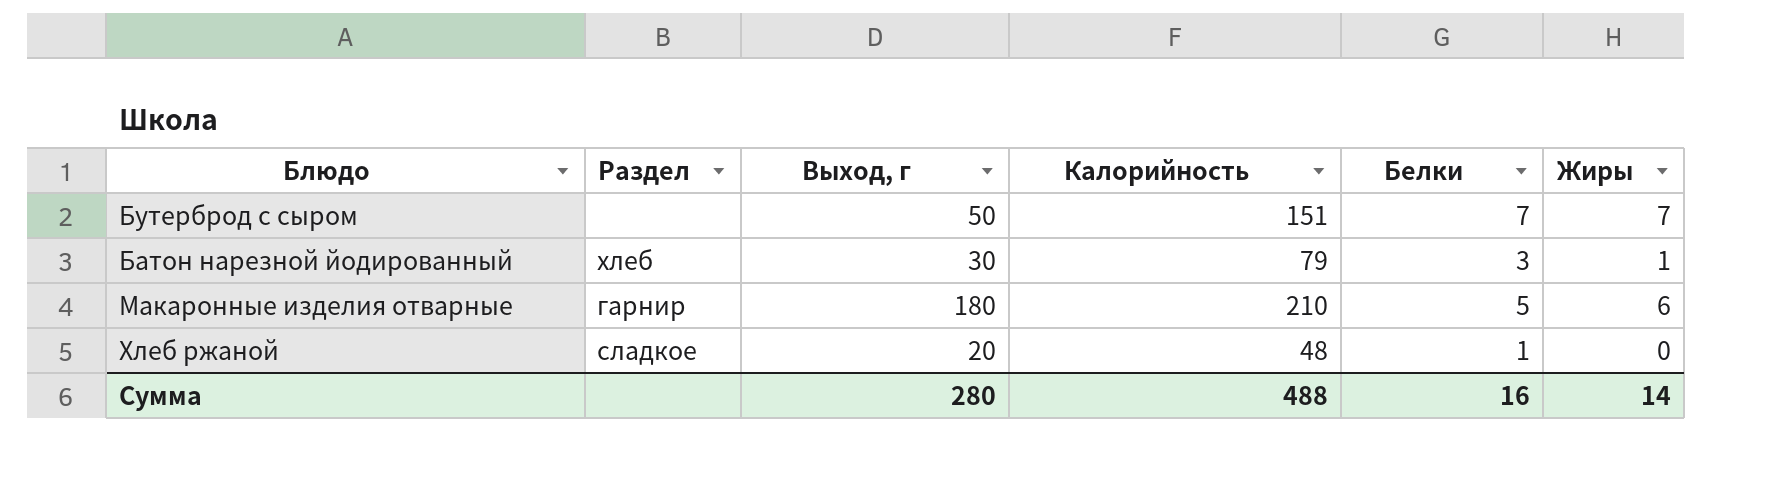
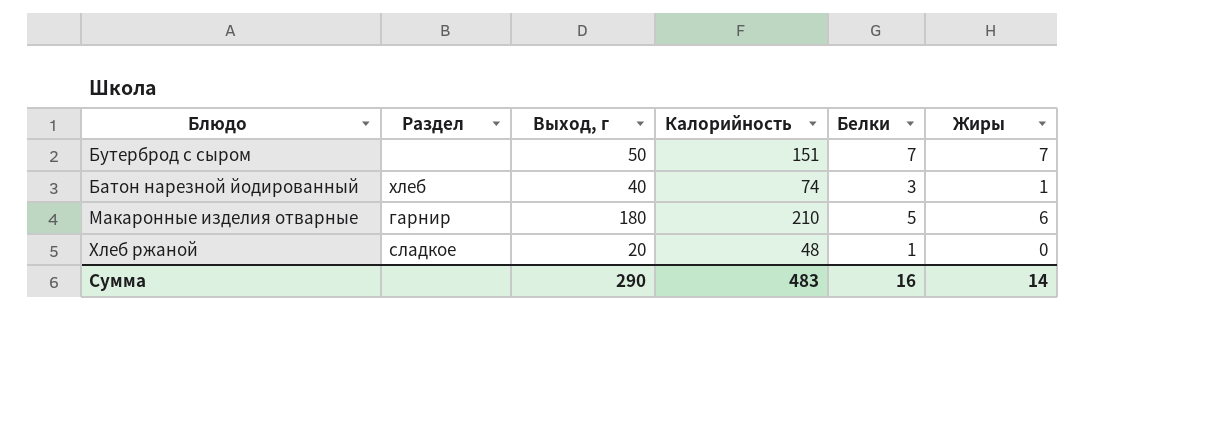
Батон нарезной йодированный | Выход, г: 30 -> 40
Батон нарезной йодированный | Калорийность: 79 -> 74
Сумма | Выход, г: 280 -> 290
Сумма | Калорийность: 488 -> 483

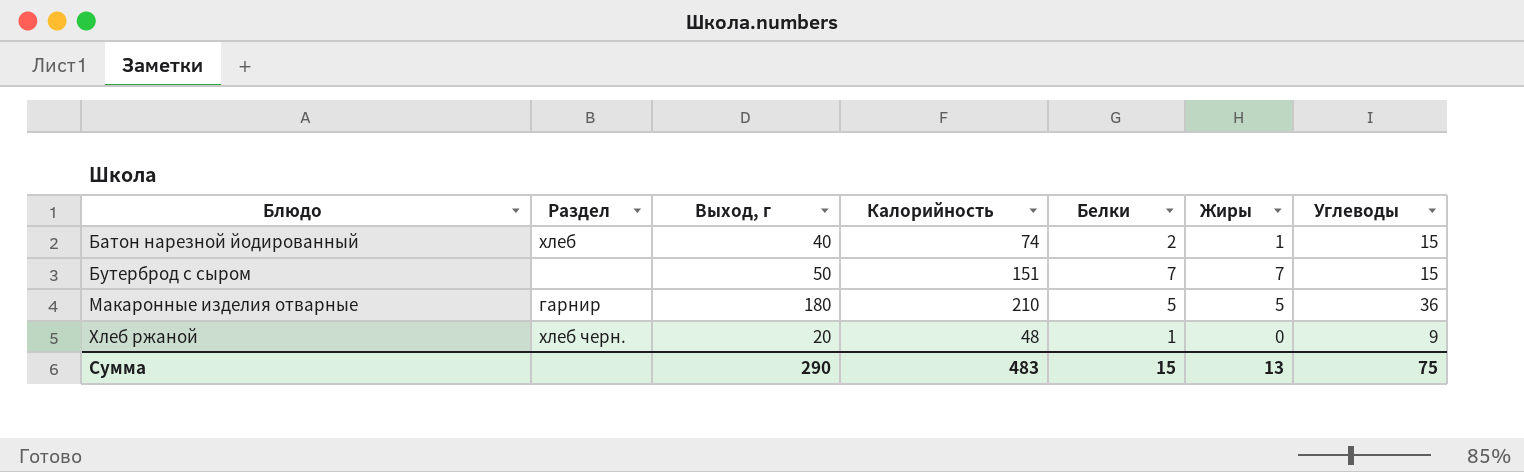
row order: none -> Блюдо ascending
column Углеводы | position: none -> 7
Батон нарезной йодированный | Белки: 3 -> 2
Макаронные изделия отварные | Жиры: 6 -> 5
Хлеб ржаной | Раздел: сладкое -> хлеб черн.
Сумма | Белки: 16 -> 15
Сумма | Жиры: 14 -> 13

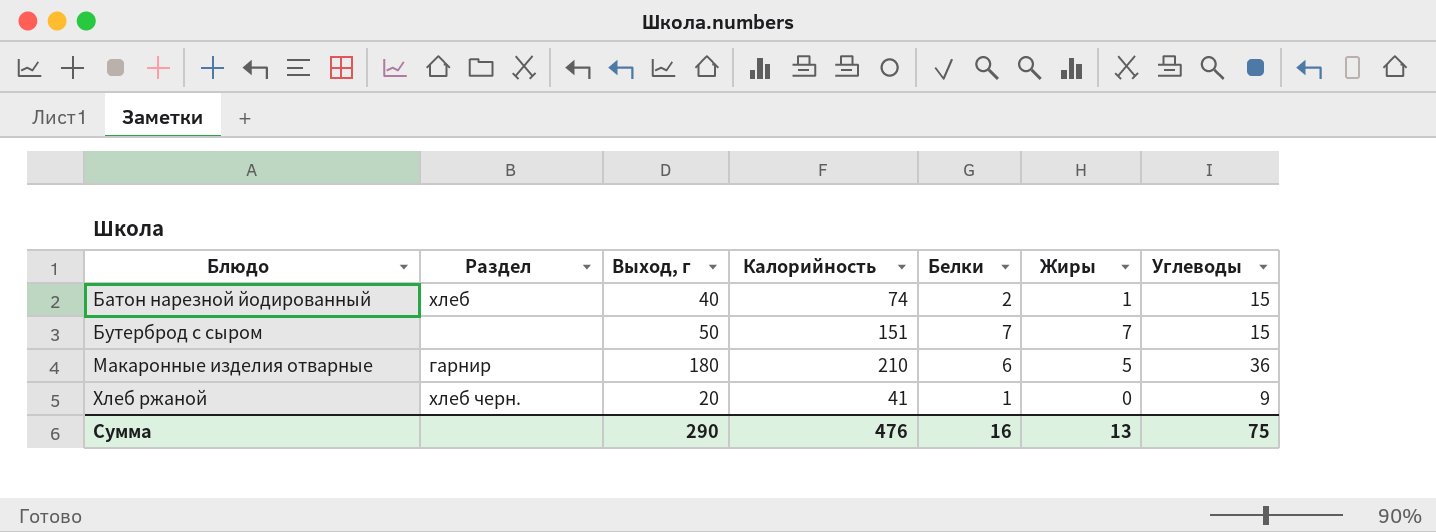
Макаронные изделия отварные | Белки: 5 -> 6
Хлеб ржаной | Калорийность: 48 -> 41
Сумма | Калорийность: 483 -> 476
Сумма | Белки: 15 -> 16

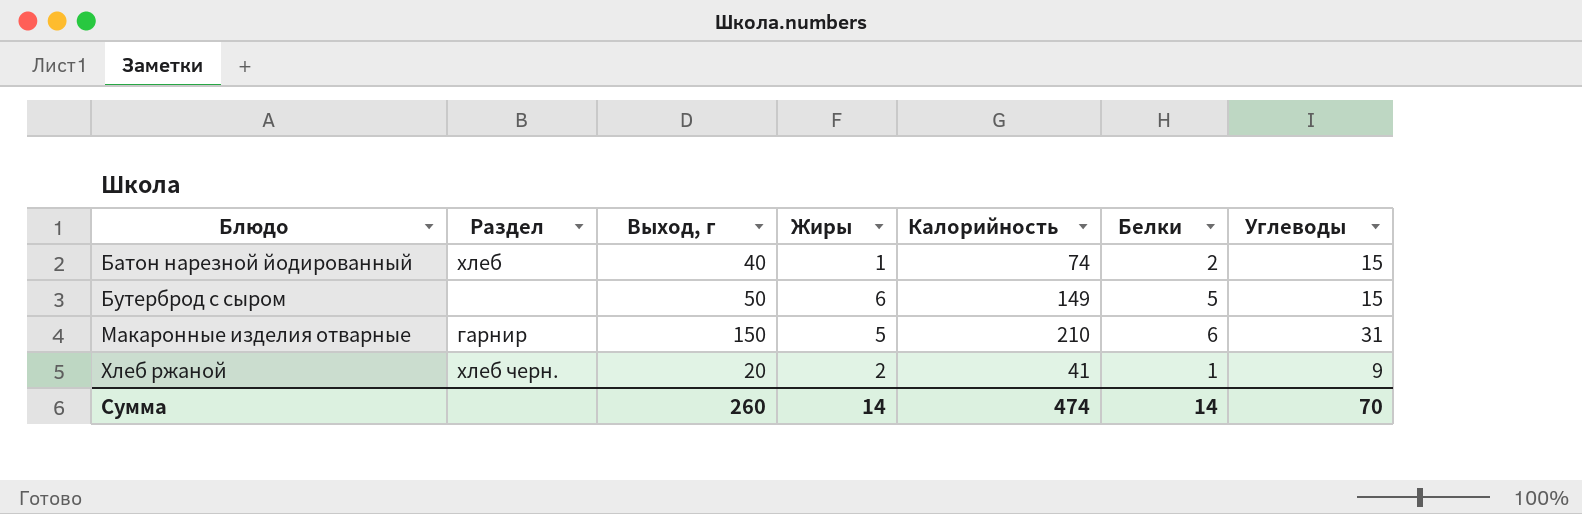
column Жиры | position: 6 -> 4
Бутерброд с сыром | Жиры: 7 -> 6
Бутерброд с сыром | Калорийность: 151 -> 149
Бутерброд с сыром | Белки: 7 -> 5
Макаронные изделия отварные | Выход, г: 180 -> 150
Макаронные изделия отварные | Углеводы: 36 -> 31
Хлеб ржаной | Жиры: 0 -> 2
Сумма | Выход, г: 290 -> 260
Сумма | Жиры: 13 -> 14
Сумма | Калорийность: 476 -> 474
Сумма | Белки: 16 -> 14
Сумма | Углеводы: 75 -> 70

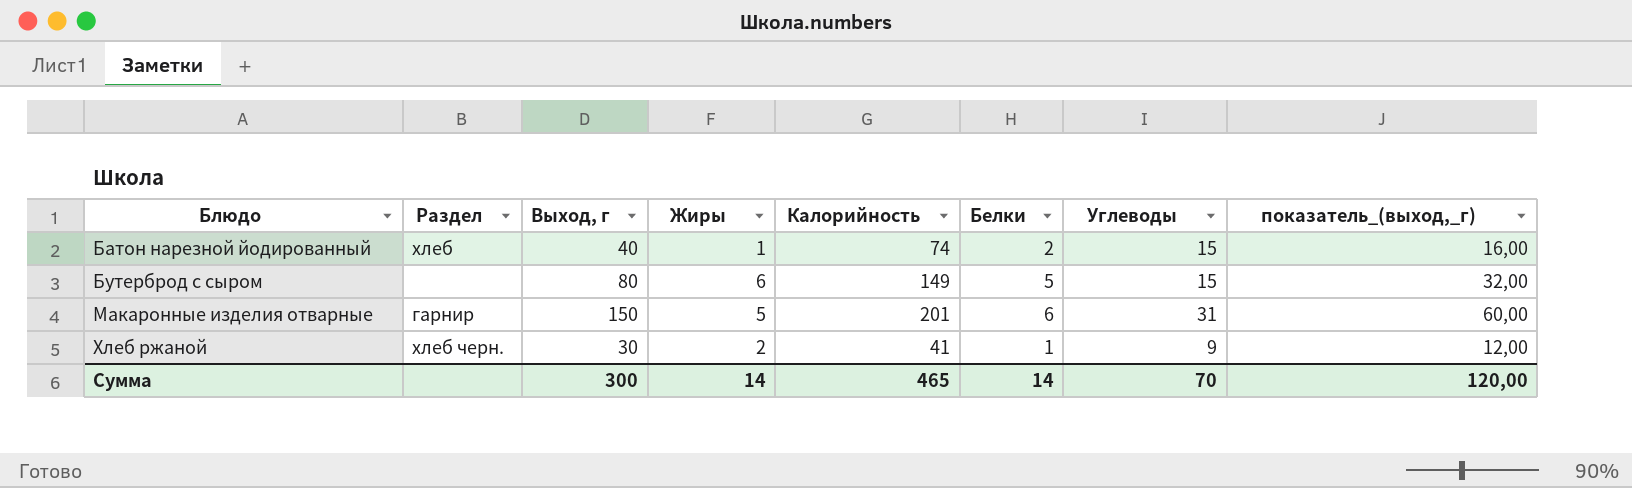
column показатель_(выход,_г) | formula: none -> [Выход, г] * 0,4
Бутерброд с сыром | Выход, г: 50 -> 80
Макаронные изделия отварные | Калорийность: 210 -> 201
Хлеб ржаной | Выход, г: 20 -> 30
Сумма | Выход, г: 260 -> 300
Сумма | Калорийность: 474 -> 465

